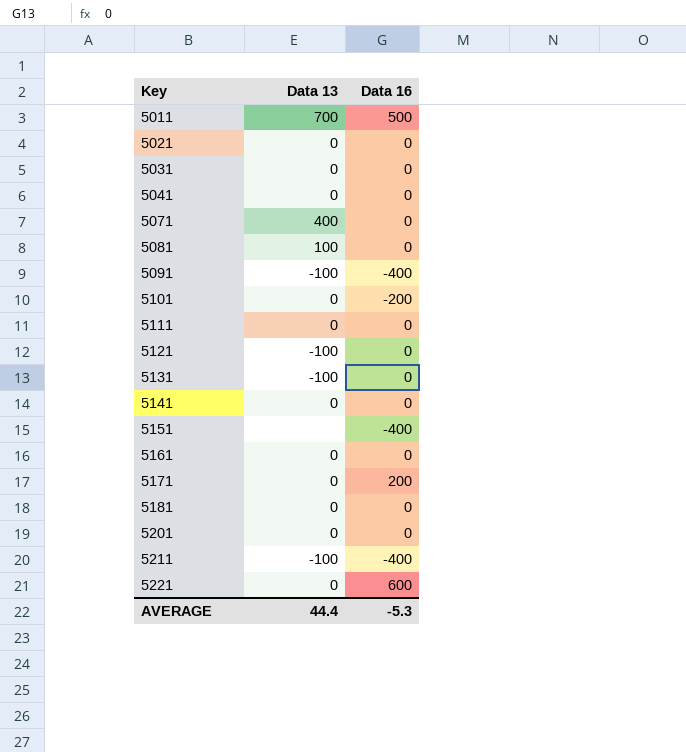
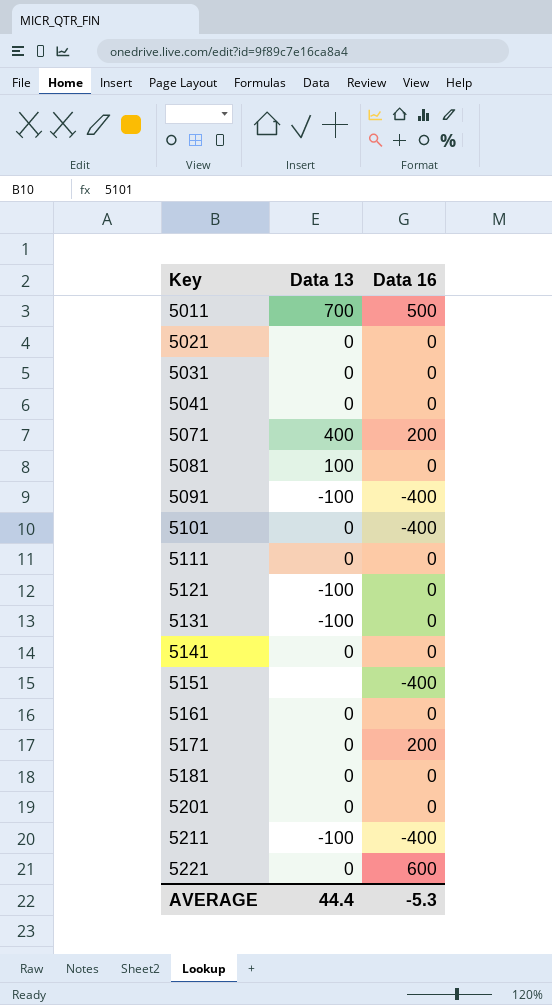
5071 | Data 16: 0 -> 200
5101 | Data 16: -200 -> -400

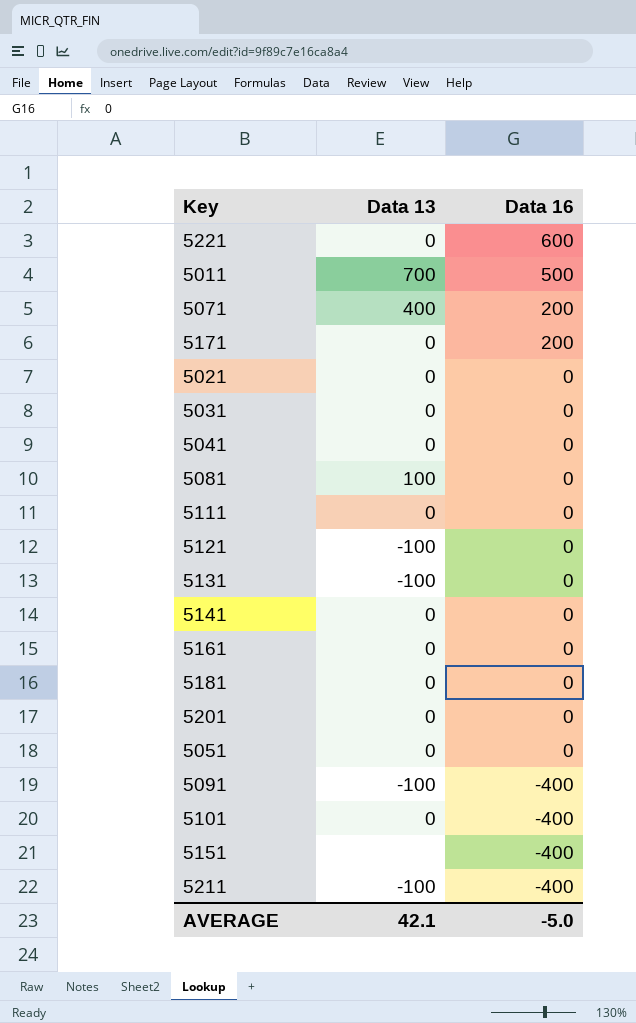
row order: Key ascending -> Data 16 descending
row 5051: none -> 0 | 0
AVERAGE | Data 13: 44.4 -> 42.1
AVERAGE | Data 16: -5.3 -> -5.0

